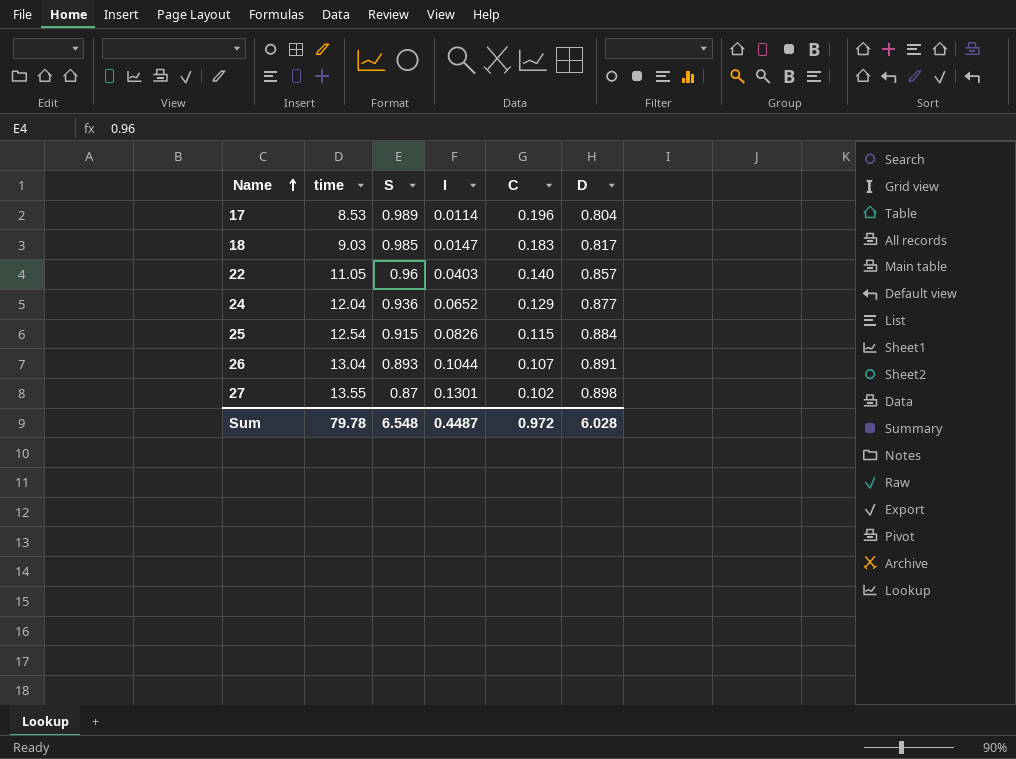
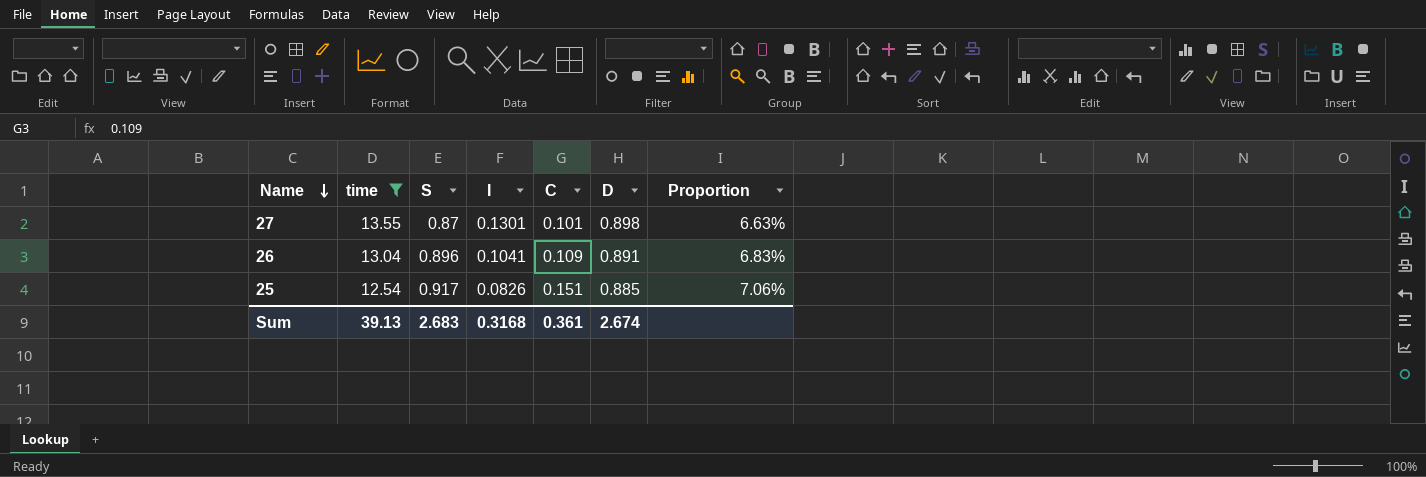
filter: none -> time >= 12.54
row order: Name ascending -> Name descending
column Proportion | formula: none -> [D] / [time]
27 | C: 0.102 -> 0.101
26 | S: 0.893 -> 0.896
26 | I: 0.1044 -> 0.1041
26 | C: 0.107 -> 0.109
25 | S: 0.915 -> 0.917
25 | C: 0.115 -> 0.151
25 | D: 0.884 -> 0.885
Sum | time: 79.78 -> 39.13
Sum | S: 6.548 -> 2.683
Sum | I: 0.4487 -> 0.3168
Sum | C: 0.972 -> 0.361
Sum | D: 6.028 -> 2.674

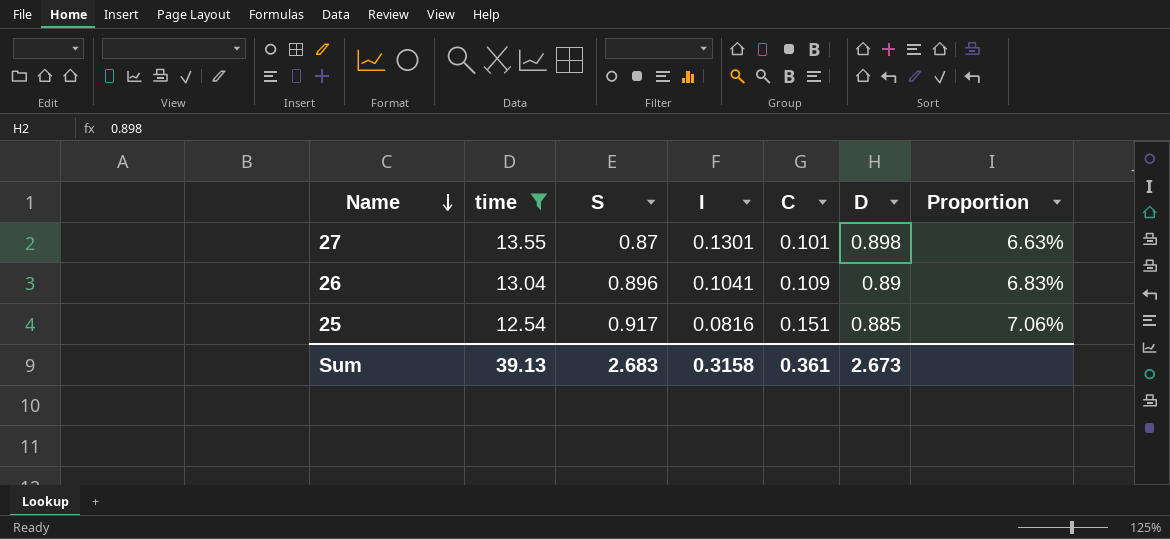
26 | D: 0.891 -> 0.89
25 | I: 0.0826 -> 0.0816
Sum | I: 0.3168 -> 0.3158
Sum | D: 2.674 -> 2.673

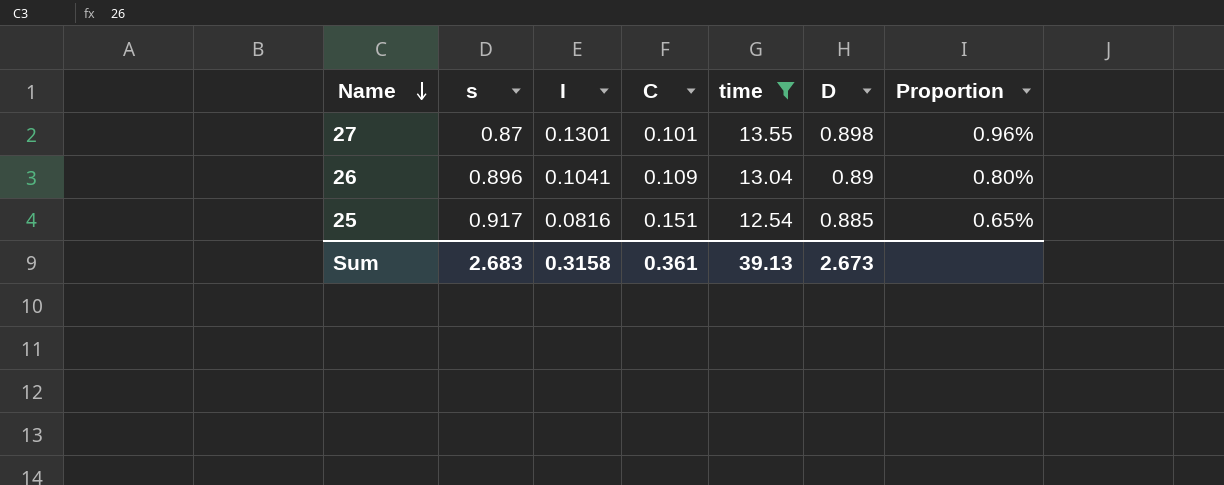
column name: S -> s
column time | position: 2 -> 5
column Proportion | formula: [D] / [time] -> [I] / [time]

